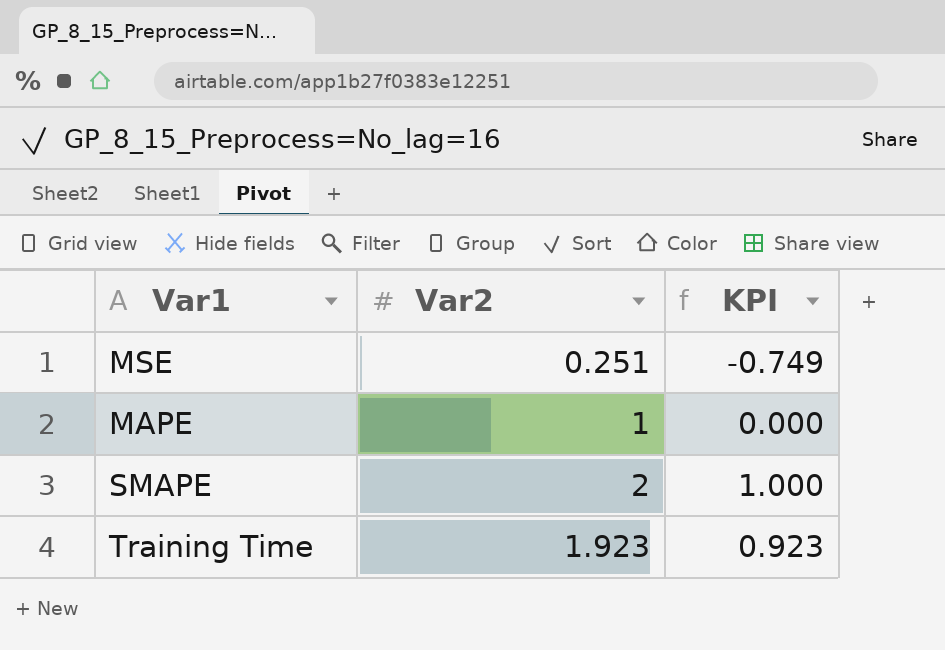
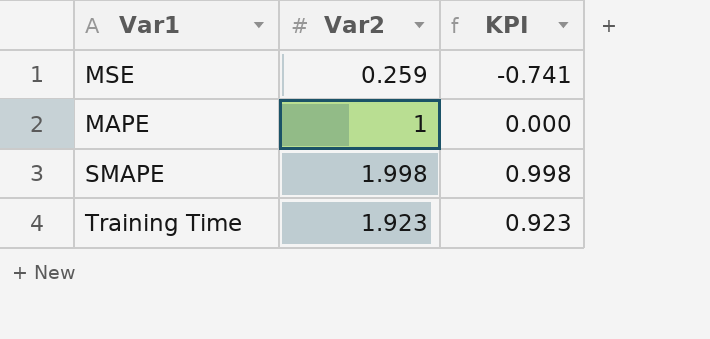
MSE | Var2: 0.251 -> 0.259
MSE | KPI: -0.749 -> -0.741
SMAPE | Var2: 2 -> 1.998
SMAPE | KPI: 1.000 -> 0.998

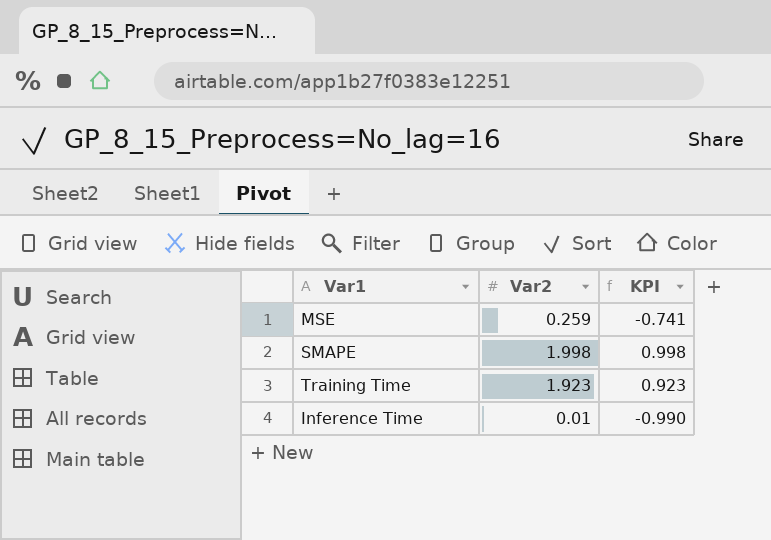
row MAPE: 1 | 0.000 -> none
row Inference Time: none -> 0.01 | -0.990

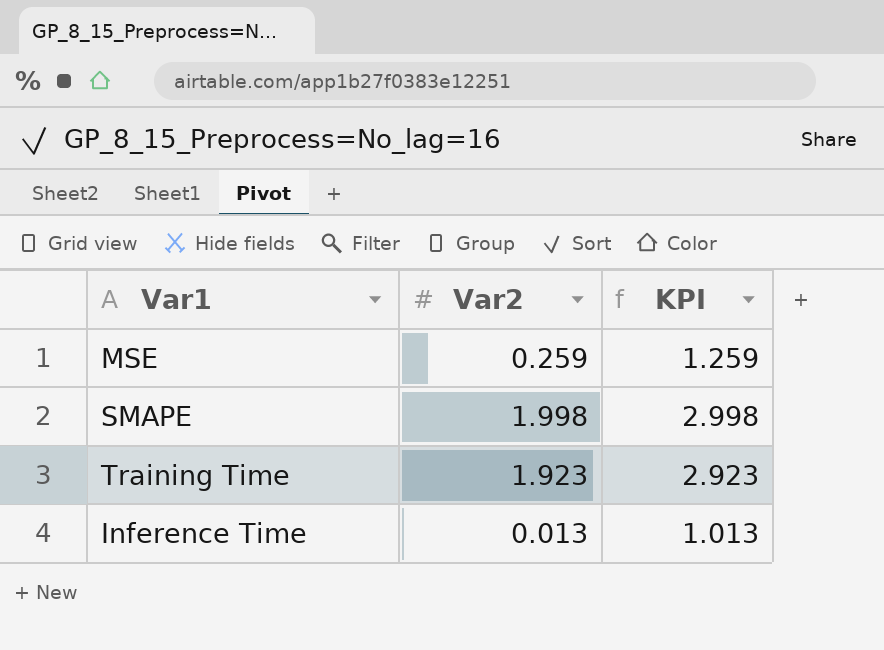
column KPI | formula: [Var2] - 1 -> [Var2] + 1
Inference Time | Var2: 0.01 -> 0.013

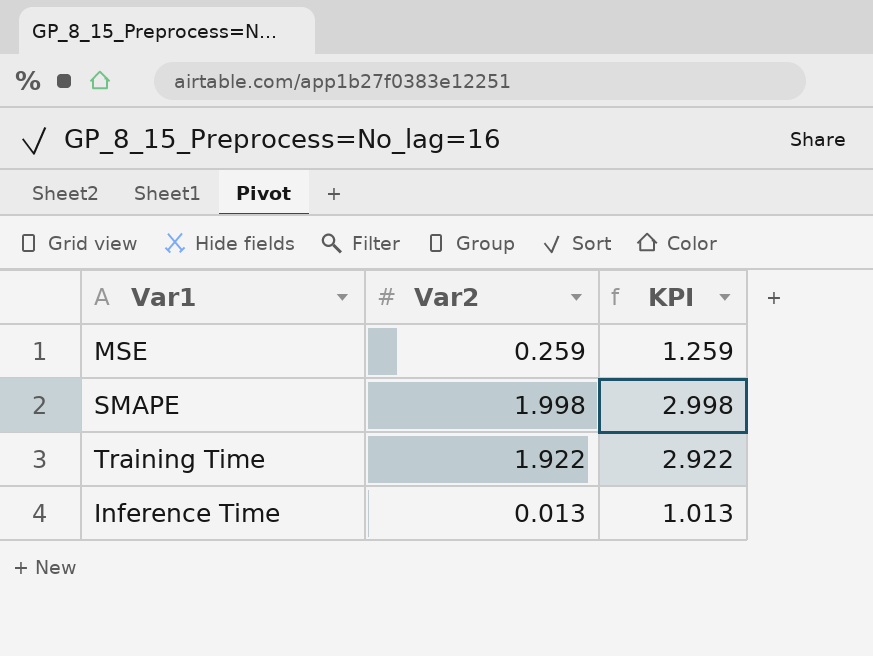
Training Time | Var2: 1.923 -> 1.922
Training Time | KPI: 2.923 -> 2.922

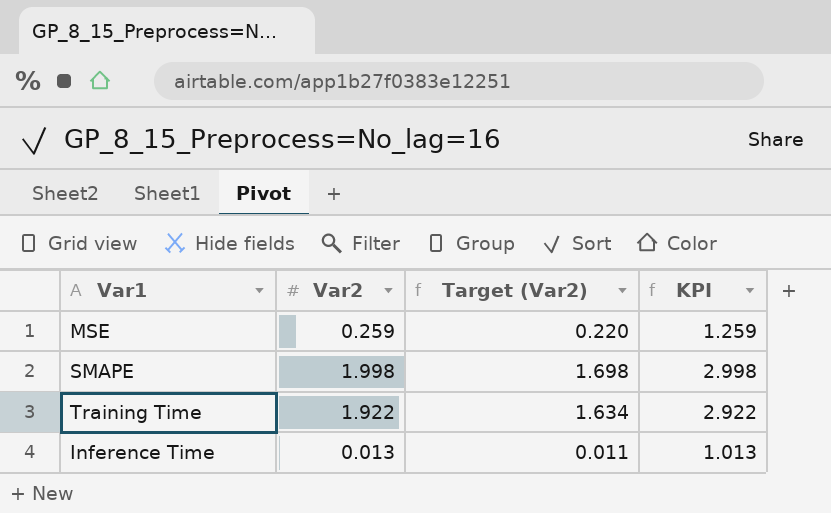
column Target (Var2) | formula: none -> [Var2] * 0.85

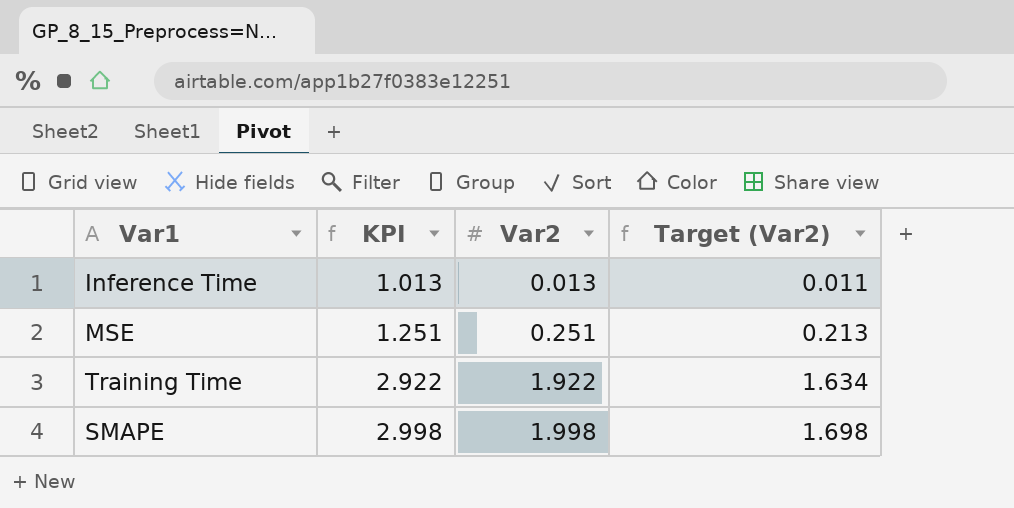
row order: none -> KPI ascending
column KPI | position: 4 -> 2
MSE | KPI: 1.259 -> 1.251
MSE | Var2: 0.259 -> 0.251
MSE | Target (Var2): 0.220 -> 0.213

